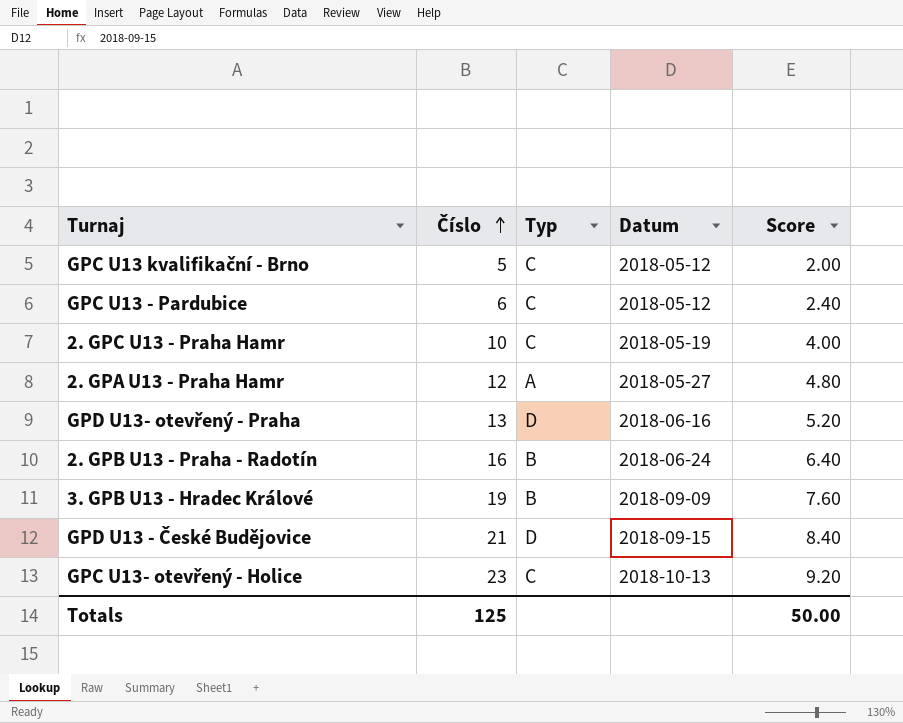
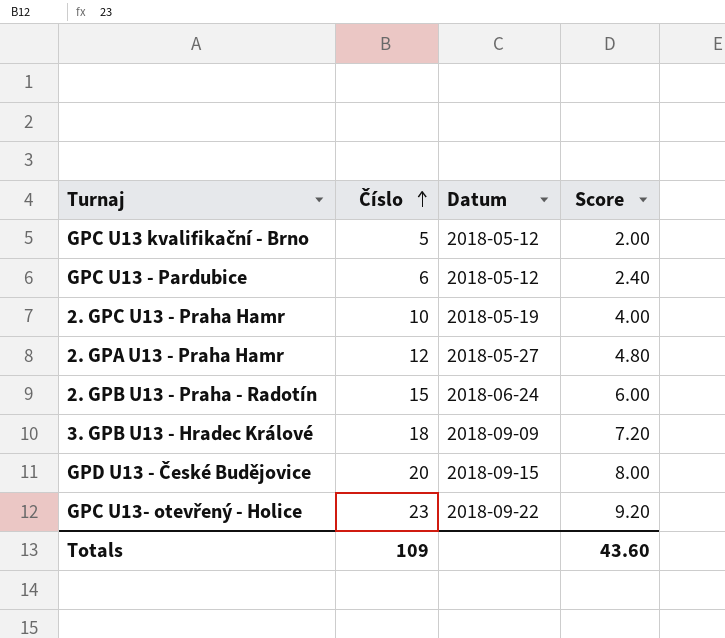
column Typ | position: 3 -> none
row GPD U13- otevřený - Praha: 13 | D | 2018-06-16 | 5.20 -> none
2. GPB U13 - Praha - Radotín | Číslo: 16 -> 15
2. GPB U13 - Praha - Radotín | Score: 6.40 -> 6.00
3. GPB U13 - Hradec Králové | Číslo: 19 -> 18
3. GPB U13 - Hradec Králové | Score: 7.60 -> 7.20
GPD U13 - České Budějovice | Číslo: 21 -> 20
GPD U13 - České Budějovice | Score: 8.40 -> 8.00
GPC U13- otevřený - Holice | Datum: 2018-10-13 -> 2018-09-22
Totals | Číslo: 125 -> 109
Totals | Score: 50.00 -> 43.60

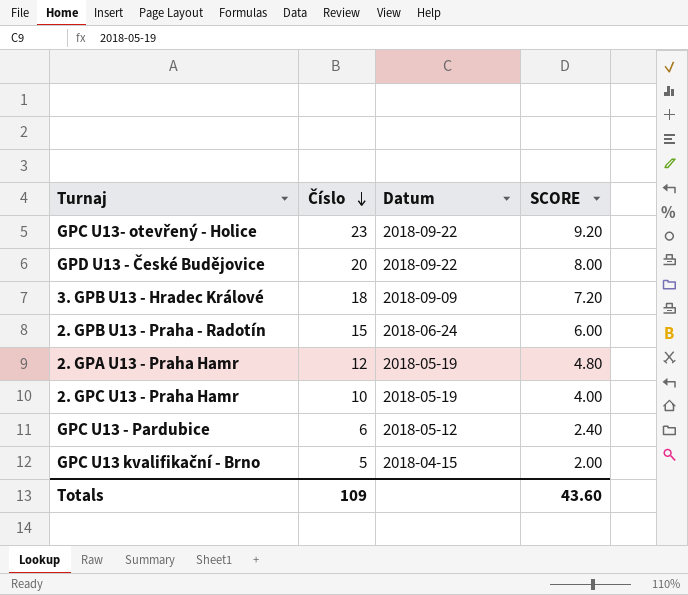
row order: Číslo ascending -> Číslo descending
column name: Score -> SCORE
GPD U13 - České Budějovice | Datum: 2018-09-15 -> 2018-09-22
2. GPA U13 - Praha Hamr | Datum: 2018-05-27 -> 2018-05-19
GPC U13 kvalifikační - Brno | Datum: 2018-05-12 -> 2018-04-15

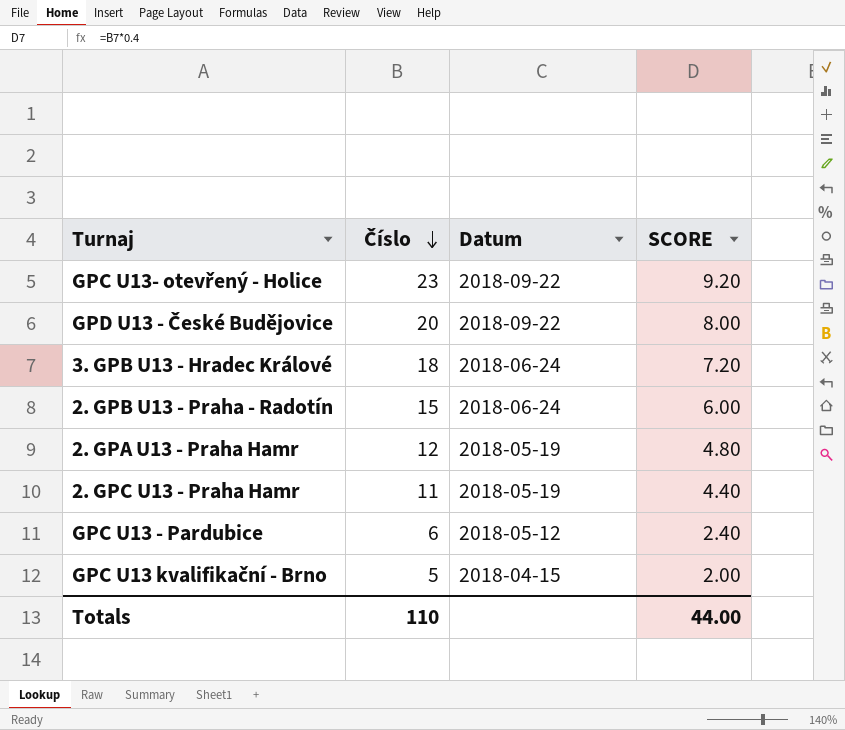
3. GPB U13 - Hradec Králové | Datum: 2018-09-09 -> 2018-06-24
2. GPC U13 - Praha Hamr | Číslo: 10 -> 11
2. GPC U13 - Praha Hamr | SCORE: 4.00 -> 4.40
Totals | Číslo: 109 -> 110
Totals | SCORE: 43.60 -> 44.00

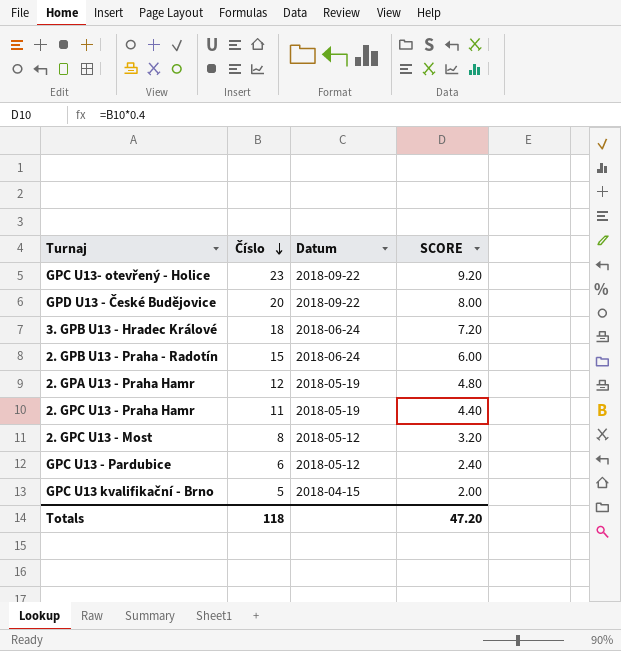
row 2. GPC U13 - Most: none -> 8 | 2018-05-12 | 3.20
Totals | Číslo: 110 -> 118
Totals | SCORE: 44.00 -> 47.20

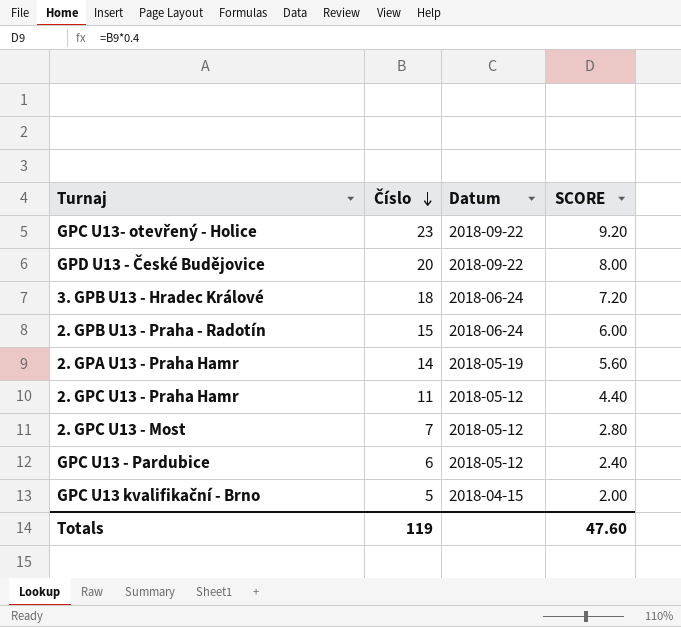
2. GPA U13 - Praha Hamr | Číslo: 12 -> 14
2. GPA U13 - Praha Hamr | SCORE: 4.80 -> 5.60
2. GPC U13 - Praha Hamr | Datum: 2018-05-19 -> 2018-05-12
2. GPC U13 - Most | Číslo: 8 -> 7
2. GPC U13 - Most | SCORE: 3.20 -> 2.80
Totals | Číslo: 118 -> 119
Totals | SCORE: 47.20 -> 47.60

